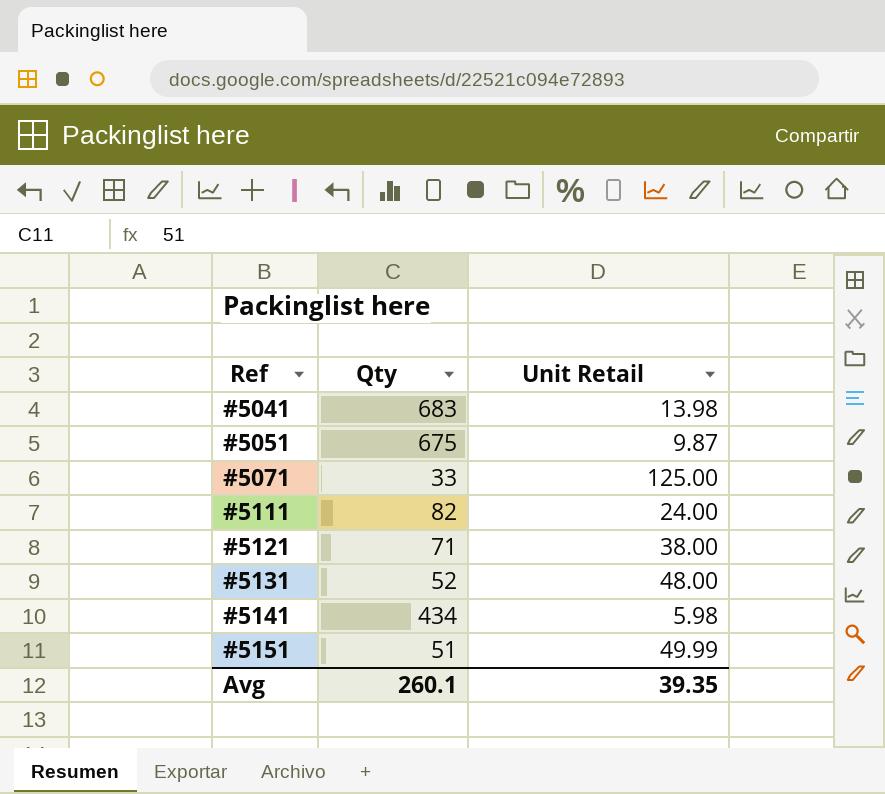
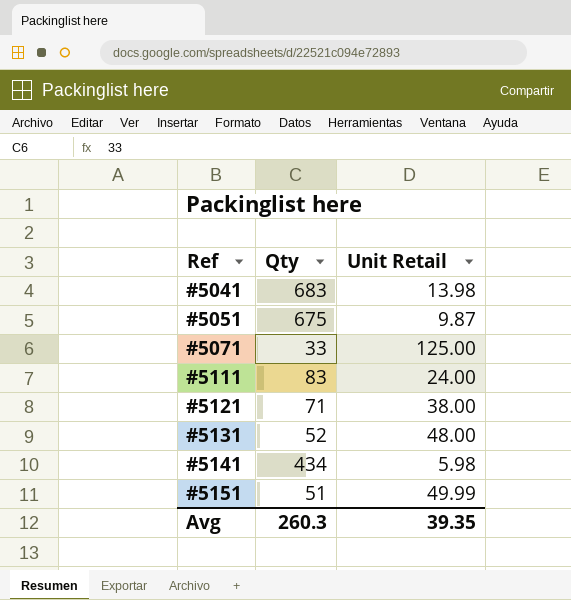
#5111 | Qty: 82 -> 83
Avg | Qty: 260.1 -> 260.3

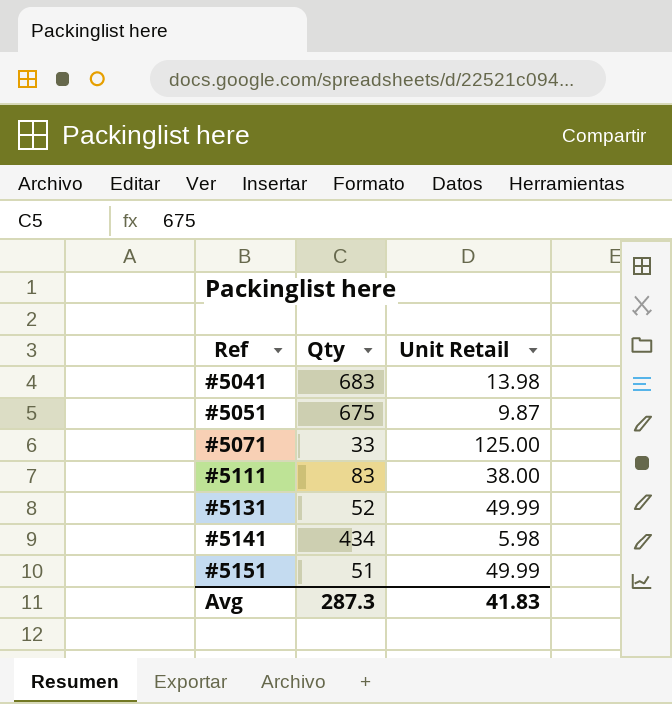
row #5121: 71 | 38.00 -> none
#5111 | Unit Retail: 24.00 -> 38.00
#5131 | Unit Retail: 48.00 -> 49.99
Avg | Qty: 260.3 -> 287.3
Avg | Unit Retail: 39.35 -> 41.83

